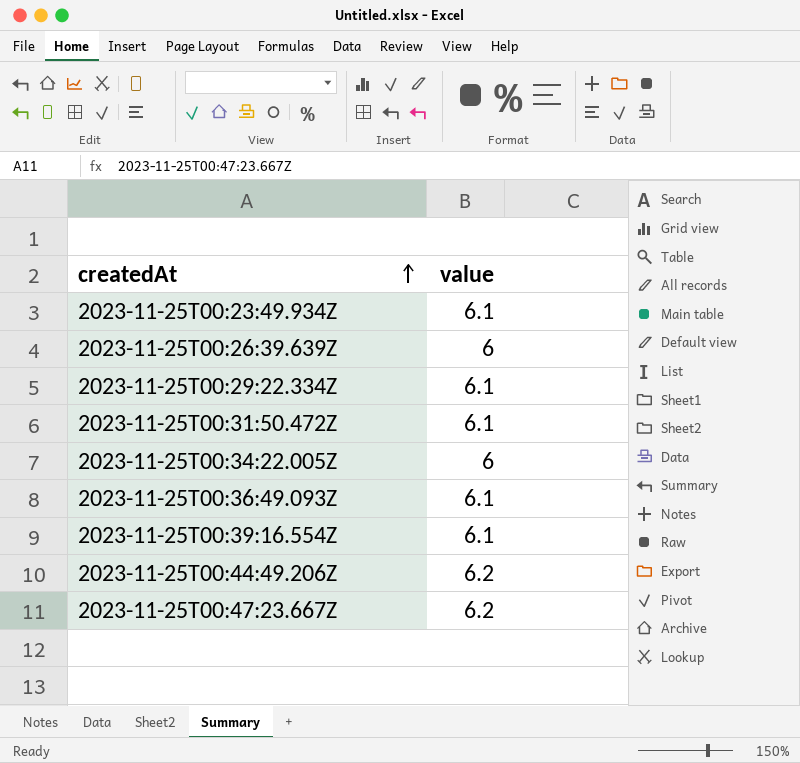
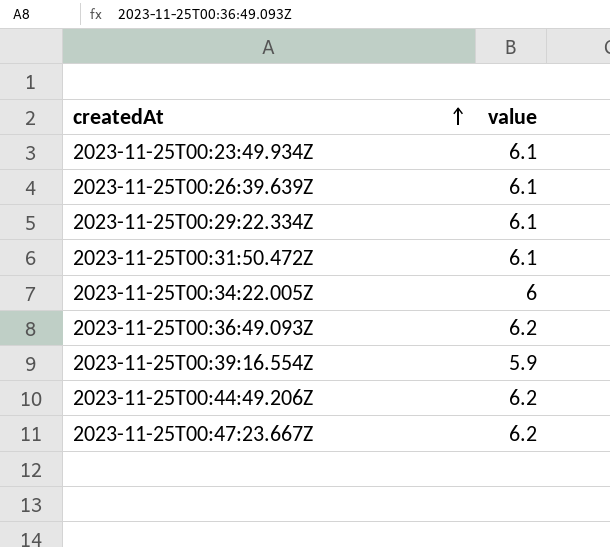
2023-11-25T00:26:39.639Z | value: 6 -> 6.1
2023-11-25T00:36:49.093Z | value: 6.1 -> 6.2
2023-11-25T00:39:16.554Z | value: 6.1 -> 5.9

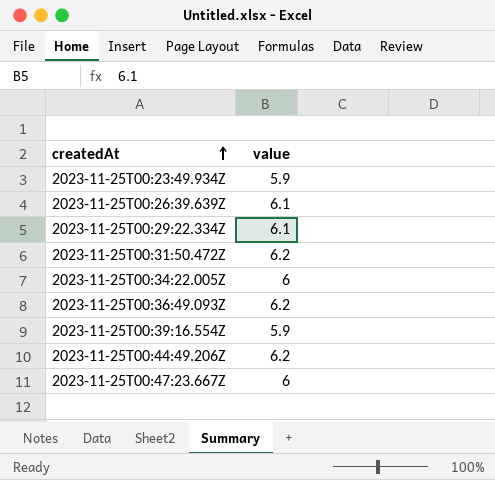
2023-11-25T00:23:49.934Z | value: 6.1 -> 5.9
2023-11-25T00:31:50.472Z | value: 6.1 -> 6.2
2023-11-25T00:47:23.667Z | value: 6.2 -> 6

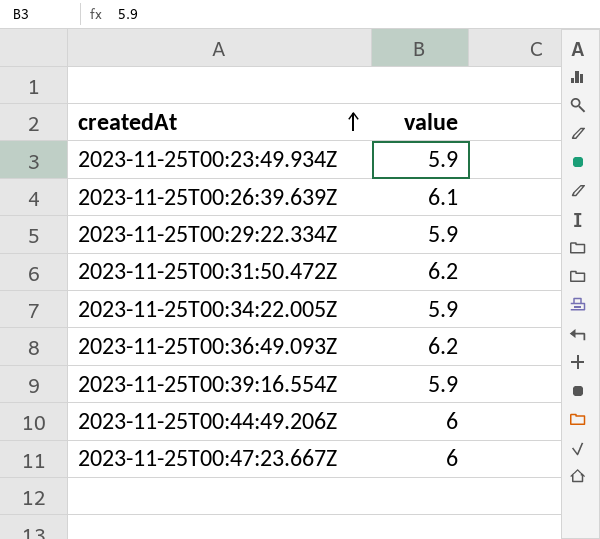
2023-11-25T00:29:22.334Z | value: 6.1 -> 5.9
2023-11-25T00:34:22.005Z | value: 6 -> 5.9
2023-11-25T00:44:49.206Z | value: 6.2 -> 6

